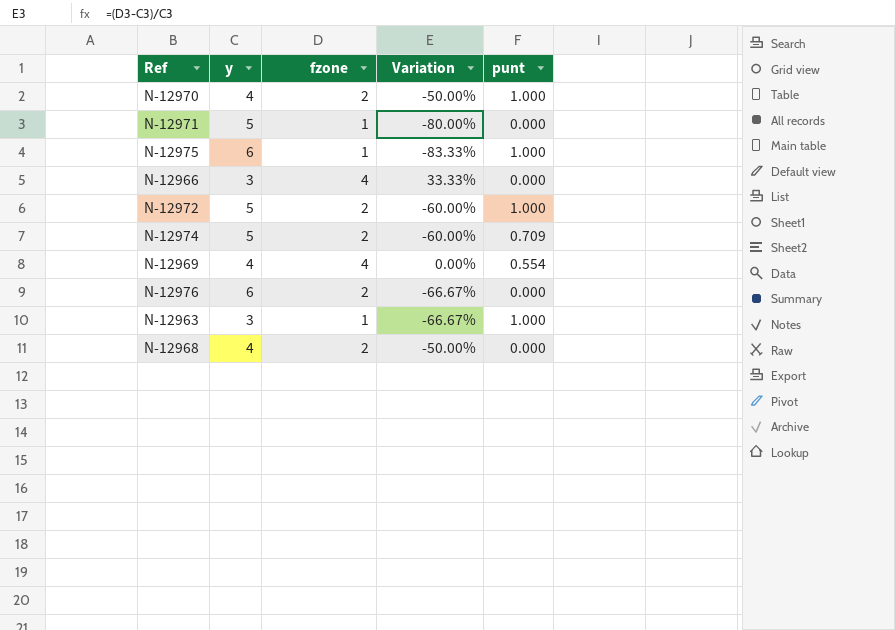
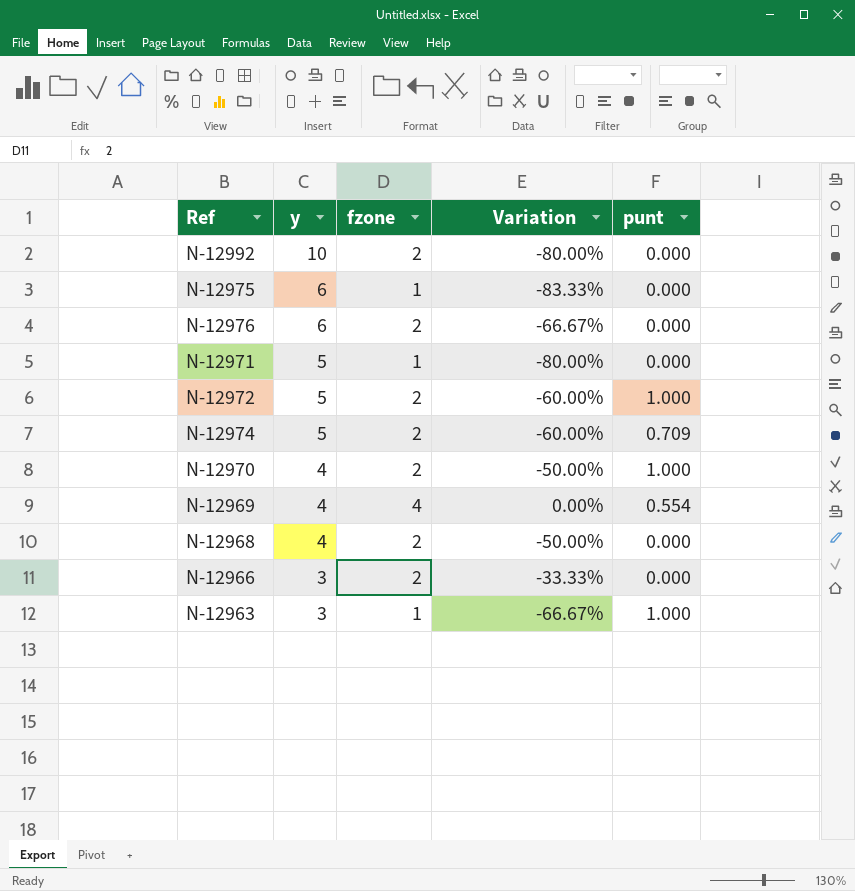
row order: none -> y descending
row N-12992: none -> 10 | 2 | -80.00% | 0.000
N-12975 | punt: 1.000 -> 0.000
N-12966 | fzone: 4 -> 2
N-12966 | Variation: 33.33% -> -33.33%

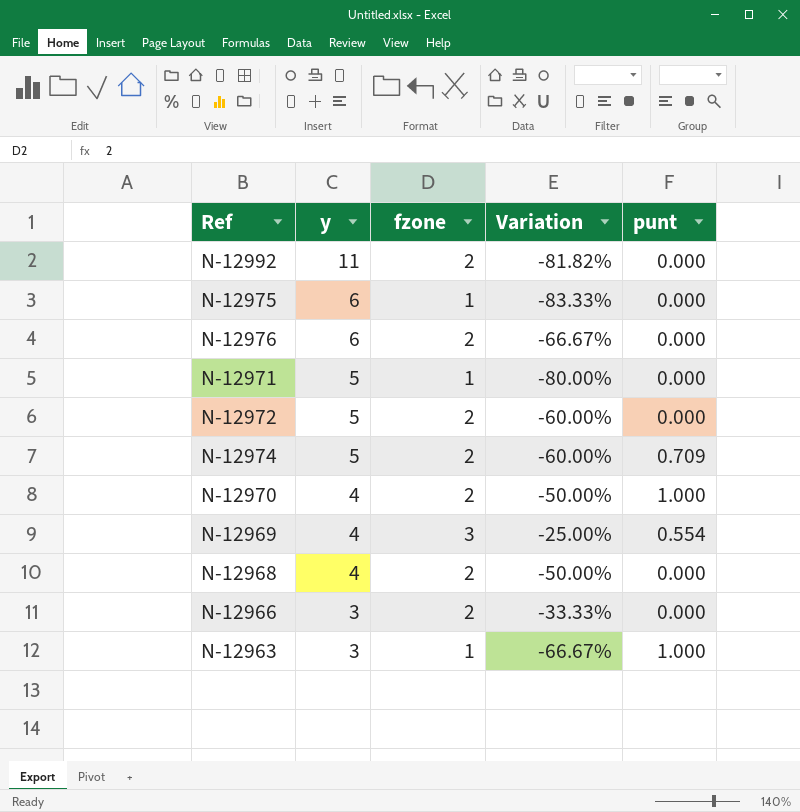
N-12992 | y: 10 -> 11
N-12992 | Variation: -80.00% -> -81.82%
N-12972 | punt: 1.000 -> 0.000
N-12969 | fzone: 4 -> 3
N-12969 | Variation: 0.00% -> -25.00%

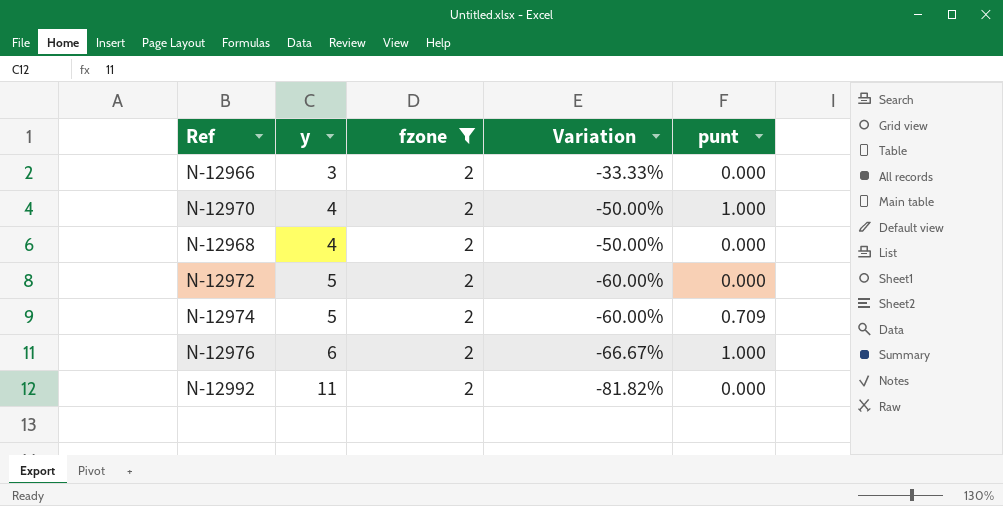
filter: none -> fzone = 2
row order: y descending -> y ascending
N-12976 | punt: 0.000 -> 1.000

